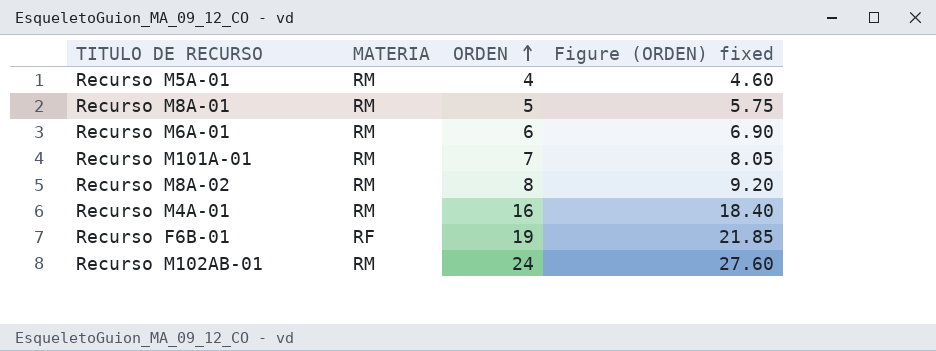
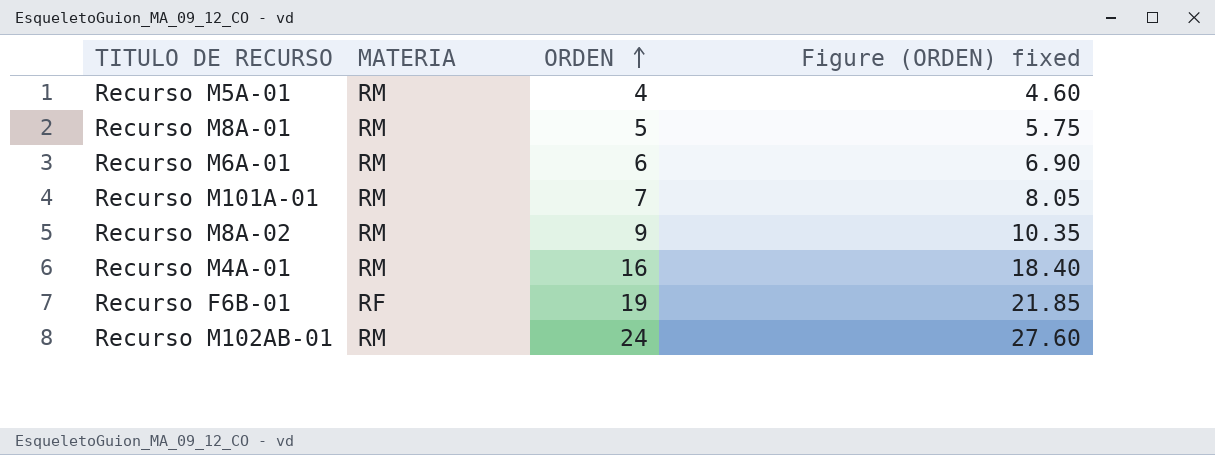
Recurso M8A-02 | ORDEN: 8 -> 9
Recurso M8A-02 | Figure (ORDEN) fixed: 9.20 -> 10.35

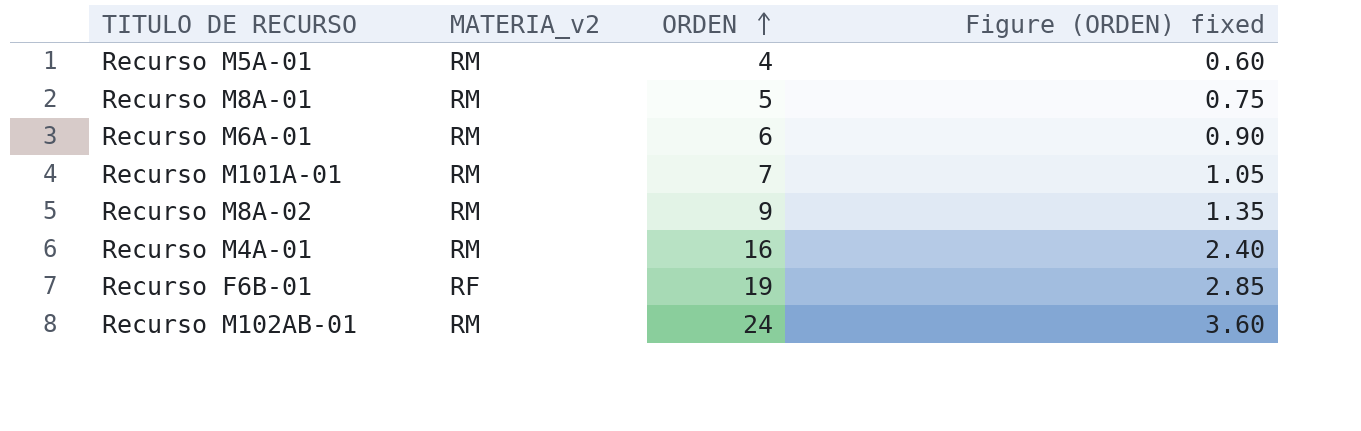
column name: MATERIA -> MATERIA_v2
column Figure (ORDEN) fixed | formula: [ORDEN] * 1.15 -> [ORDEN] * 0.15

